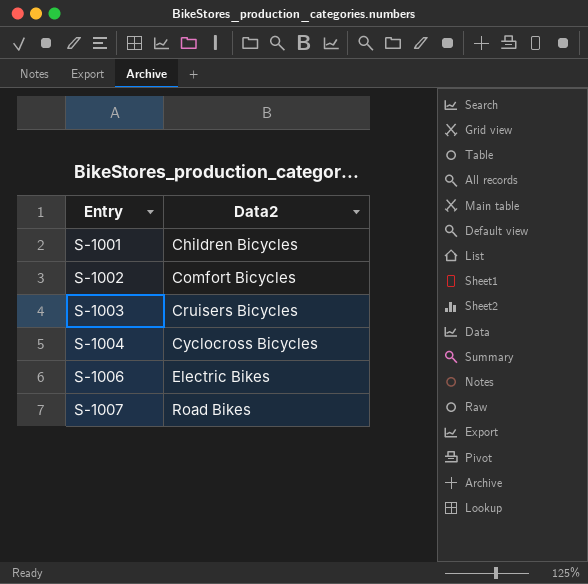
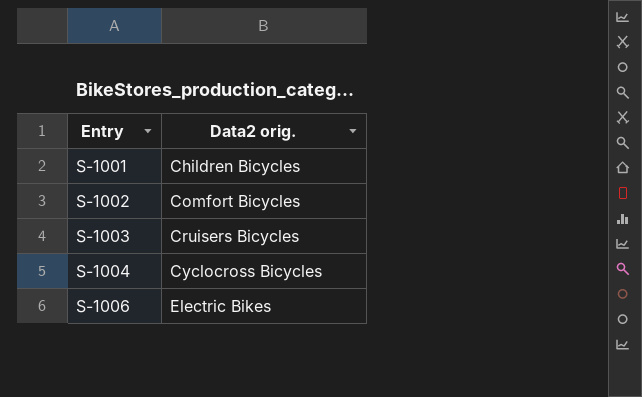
column name: Data2 -> Data2 orig.
row S-1007: Road Bikes -> none

